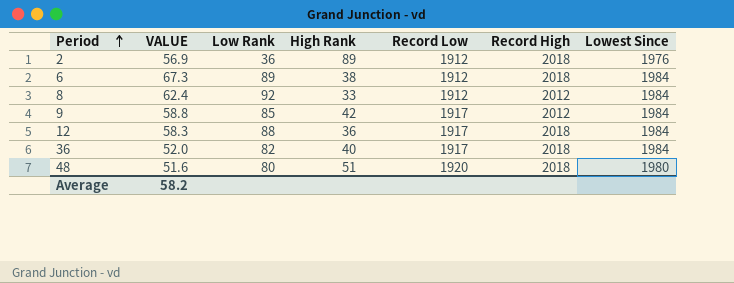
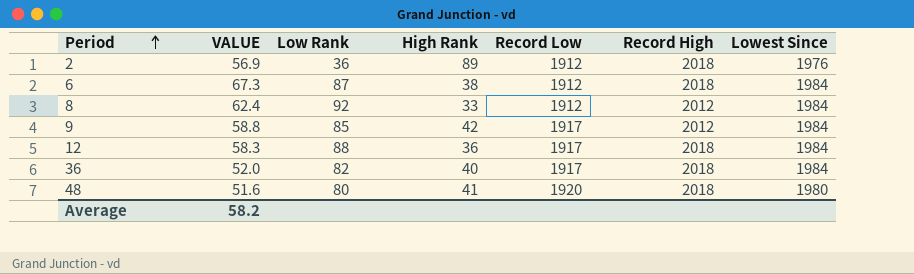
6 | Low Rank: 89 -> 87
48 | High Rank: 51 -> 41

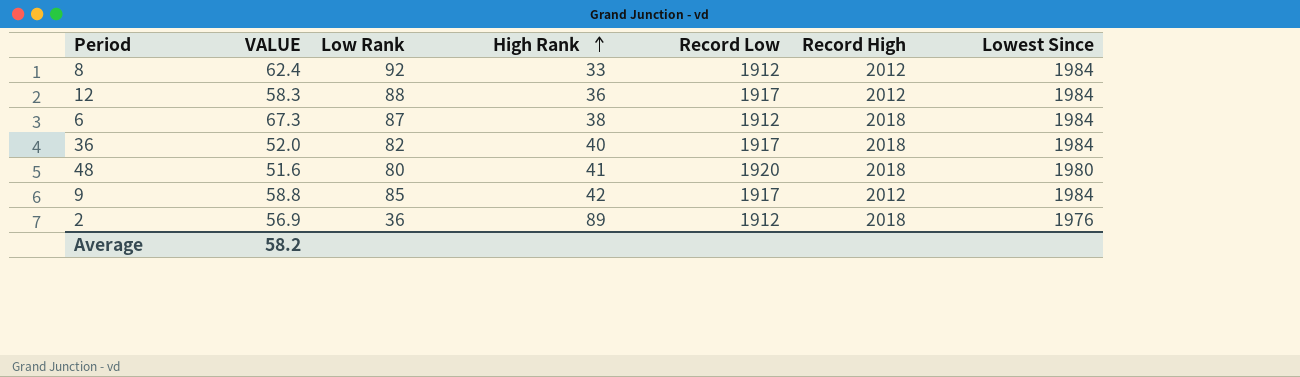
row order: Period ascending -> High Rank ascending
12 | Record High: 2018 -> 2012

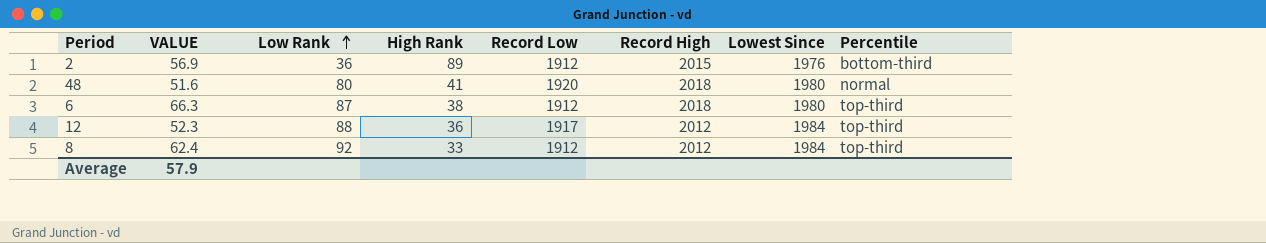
row order: High Rank ascending -> Low Rank ascending
column Percentile | position: none -> 8
row 36: 52.0 | 82 | 40 | 1917 | 2018 | 1984 -> none
row 9: 58.8 | 85 | 42 | 1917 | 2012 | 1984 -> none
2 | Record High: 2018 -> 2015
6 | VALUE: 67.3 -> 66.3
6 | Lowest Since: 1984 -> 1980
12 | VALUE: 58.3 -> 52.3
Average | VALUE: 58.2 -> 57.9

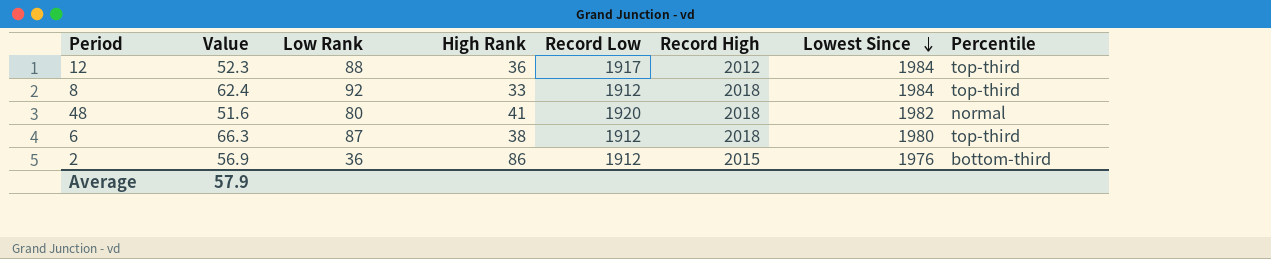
row order: Low Rank ascending -> Lowest Since descending
column name: VALUE -> Value
8 | Record High: 2012 -> 2018
48 | Lowest Since: 1980 -> 1982
2 | High Rank: 89 -> 86

